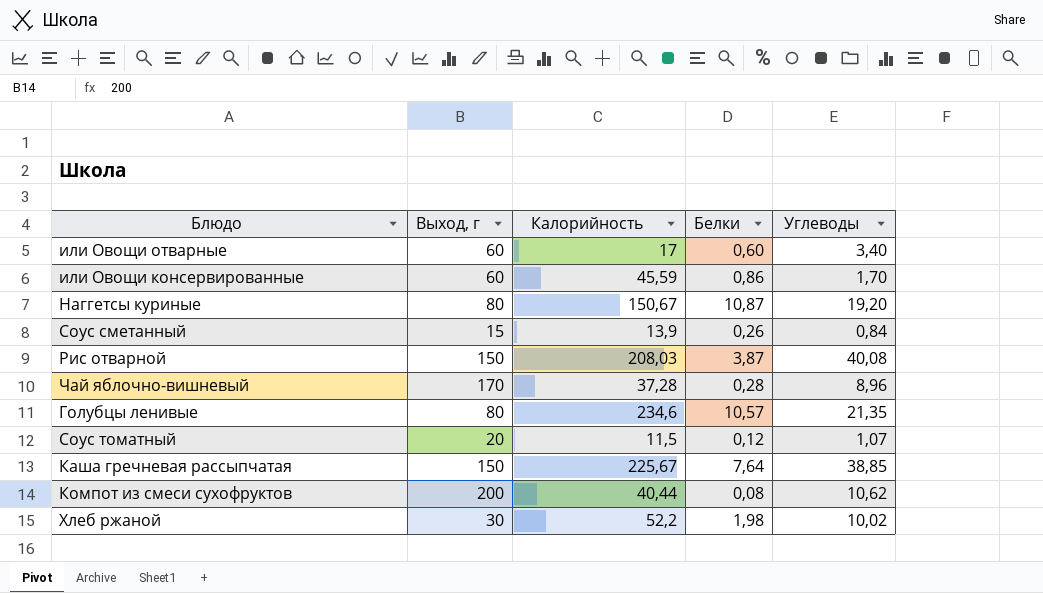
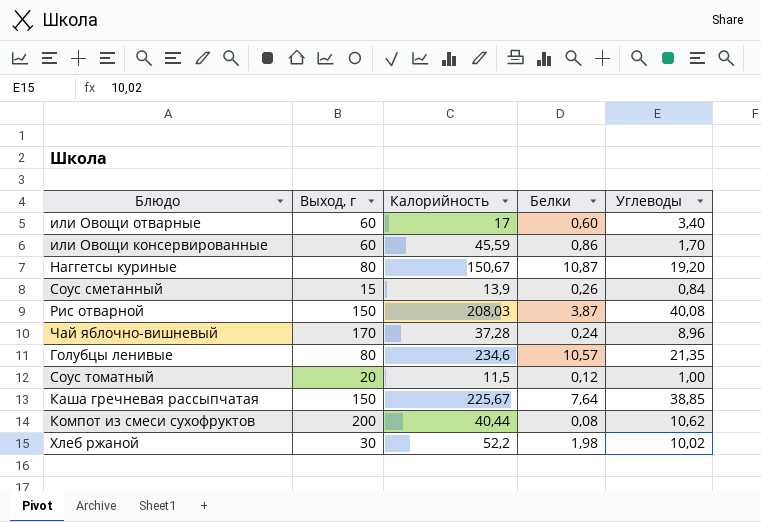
Чай яблочно-вишневый | Белки: 0,28 -> 0,24
Соус томатный | Углеводы: 1,07 -> 1,00

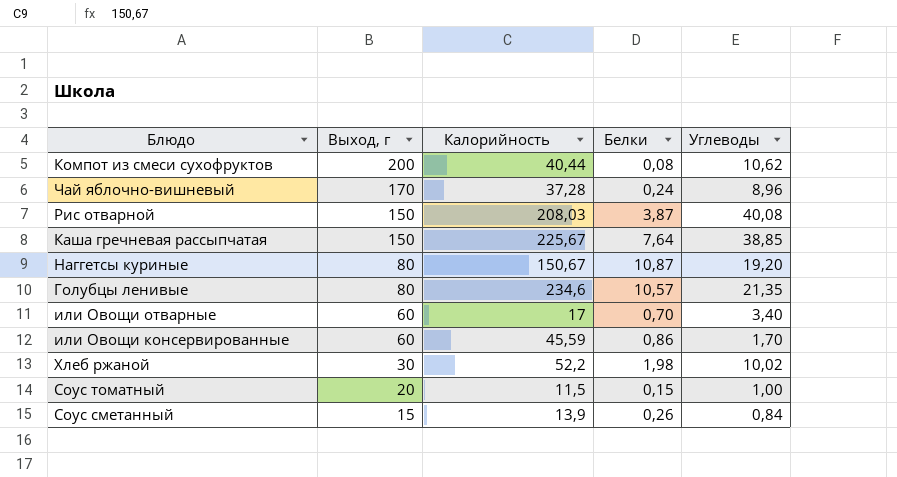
row order: none -> Выход, г descending
или Овощи отварные | Белки: 0,60 -> 0,70
Соус томатный | Белки: 0,12 -> 0,15

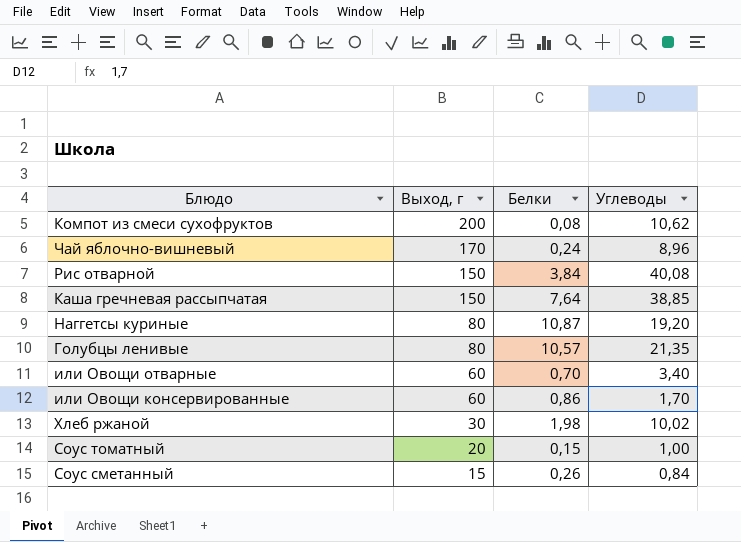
column Калорийность | position: 3 -> none
Рис отварной | Белки: 3,87 -> 3,84

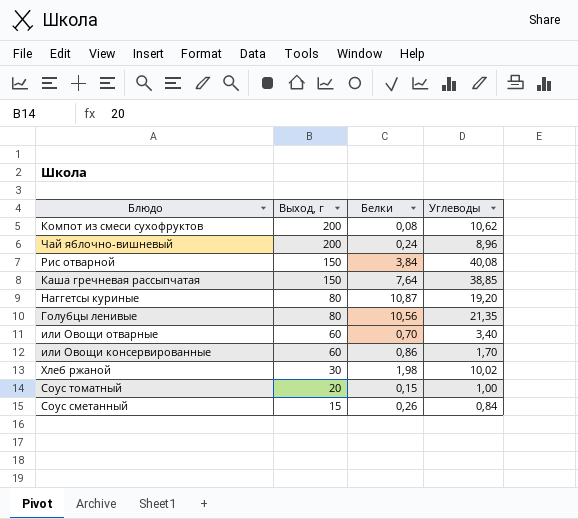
Чай яблочно-вишневый | Выход, г: 170 -> 200
Голубцы ленивые | Белки: 10,57 -> 10,56

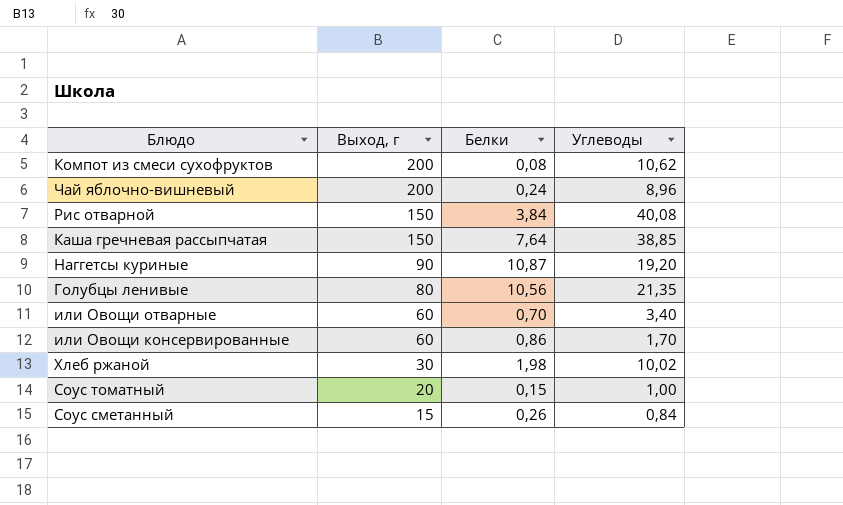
Наггетсы куриные | Выход, г: 80 -> 90

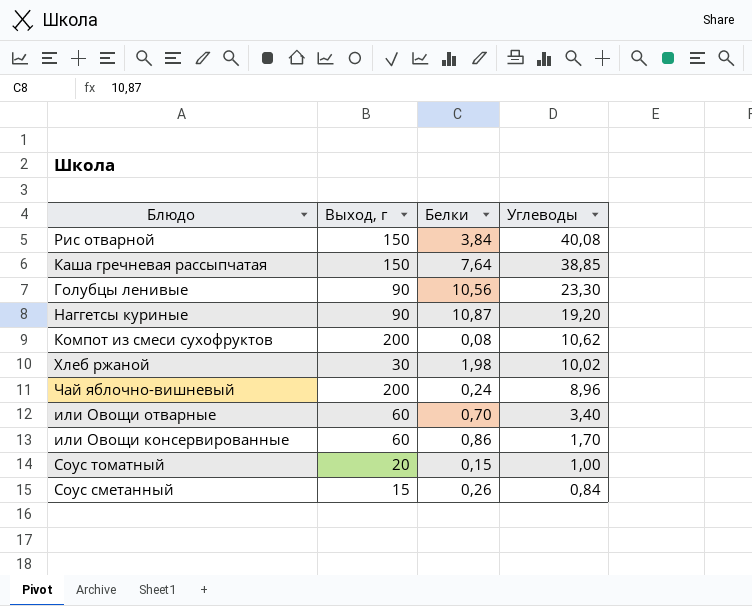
row order: Выход, г descending -> Углеводы descending
Голубцы ленивые | Выход, г: 80 -> 90
Голубцы ленивые | Углеводы: 21,35 -> 23,30

